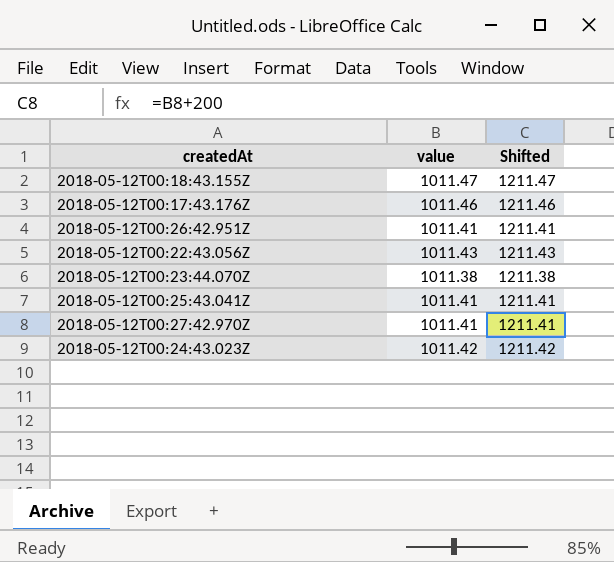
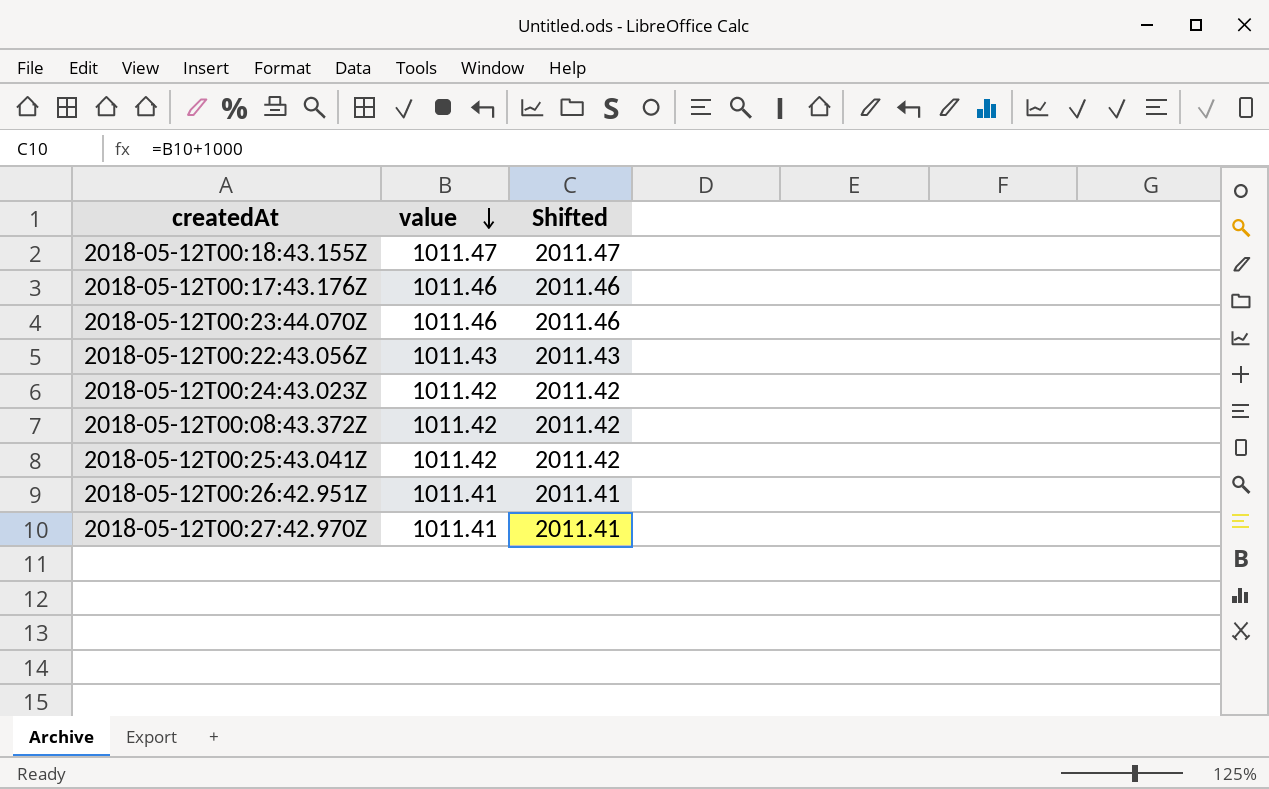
row order: none -> value descending
column Shifted | formula: [value] + 200 -> [value] + 1000
2018-05-12T00:23:44.070Z | value: 1011.38 -> 1011.46
row 2018-05-12T00:08:43.372Z: none -> 1011.42 | 2011.42
2018-05-12T00:25:43.041Z | value: 1011.41 -> 1011.42

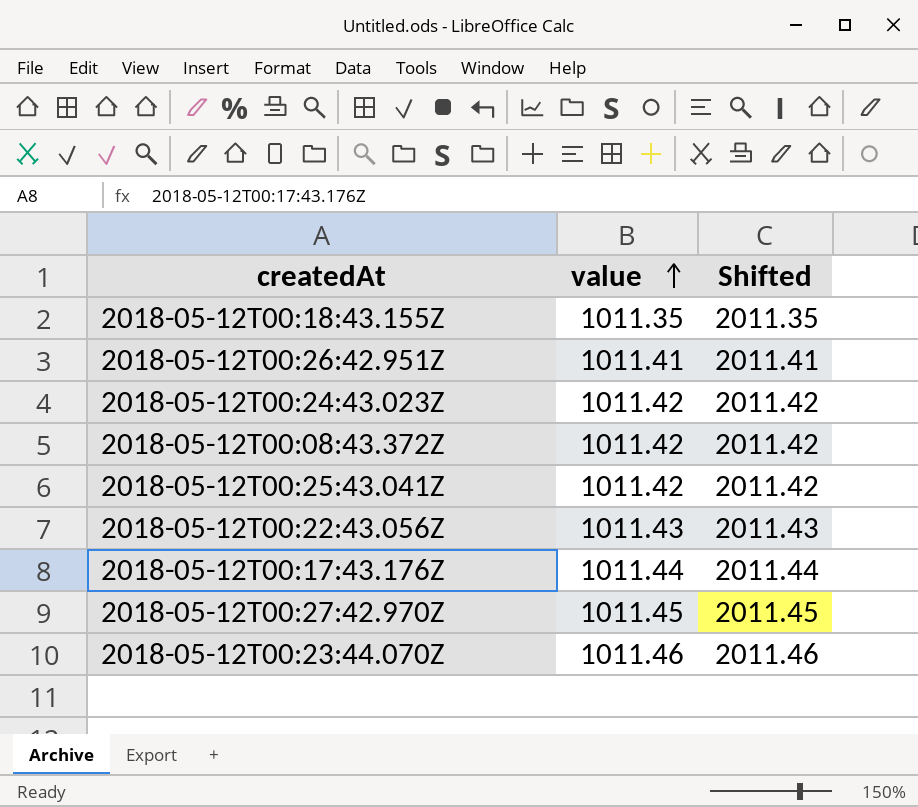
row order: value descending -> value ascending
2018-05-12T00:18:43.155Z | value: 1011.47 -> 1011.35
2018-05-12T00:18:43.155Z | Shifted: 2011.47 -> 2011.35
2018-05-12T00:17:43.176Z | value: 1011.46 -> 1011.44
2018-05-12T00:17:43.176Z | Shifted: 2011.46 -> 2011.44
2018-05-12T00:27:42.970Z | value: 1011.41 -> 1011.45
2018-05-12T00:27:42.970Z | Shifted: 2011.41 -> 2011.45

